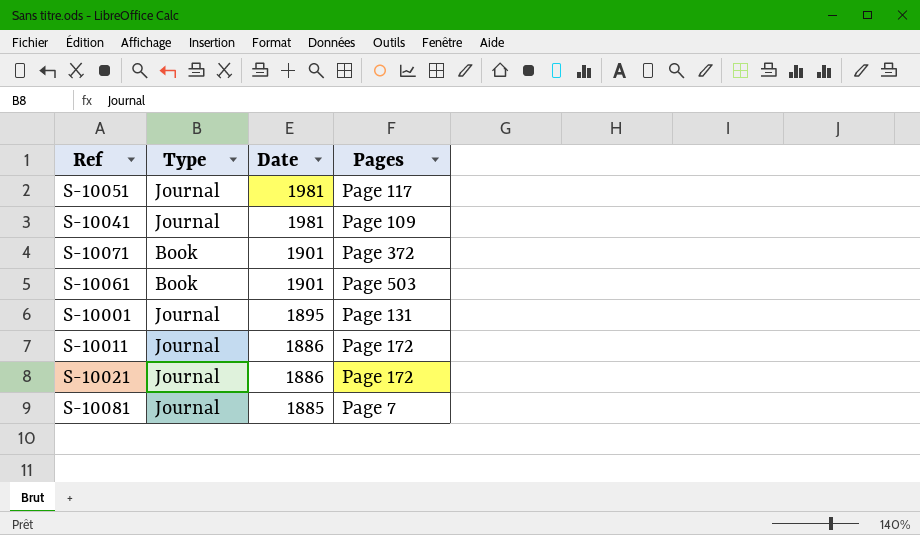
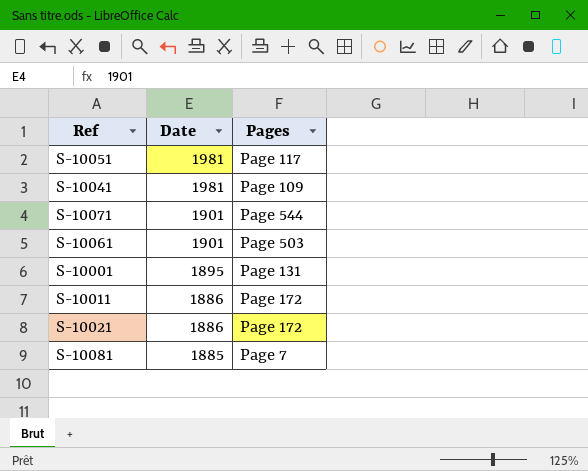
column Type | position: 2 -> none
S-10071 | Pages: Page 372 -> Page 544

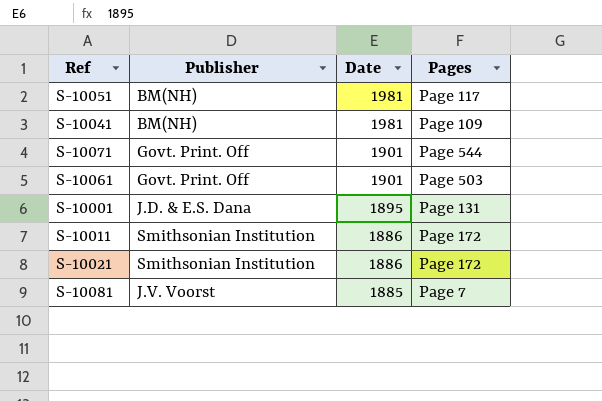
column Publisher | position: none -> 2

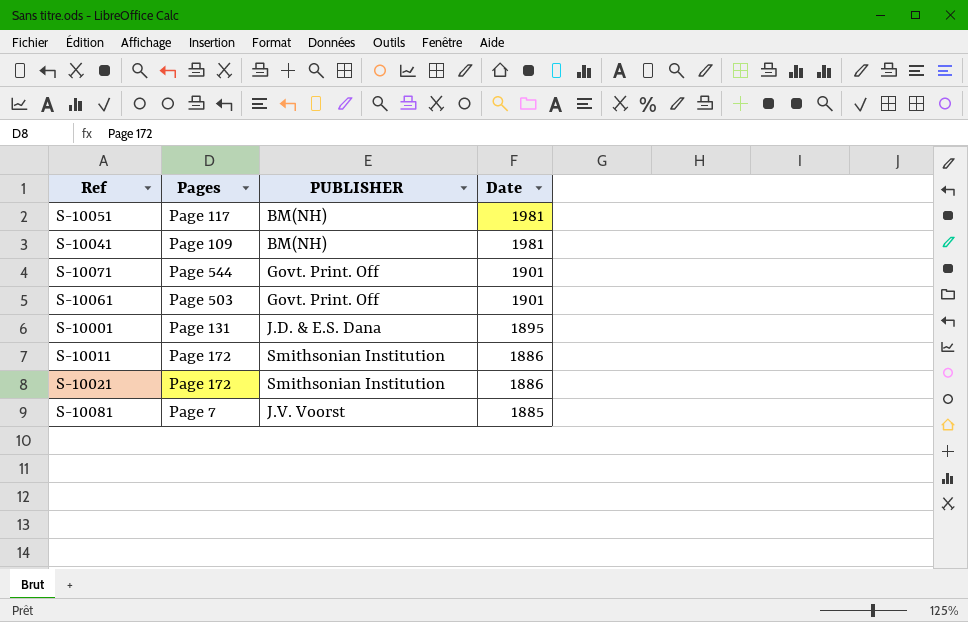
column Pages | position: 4 -> 2
column name: Publisher -> PUBLISHER

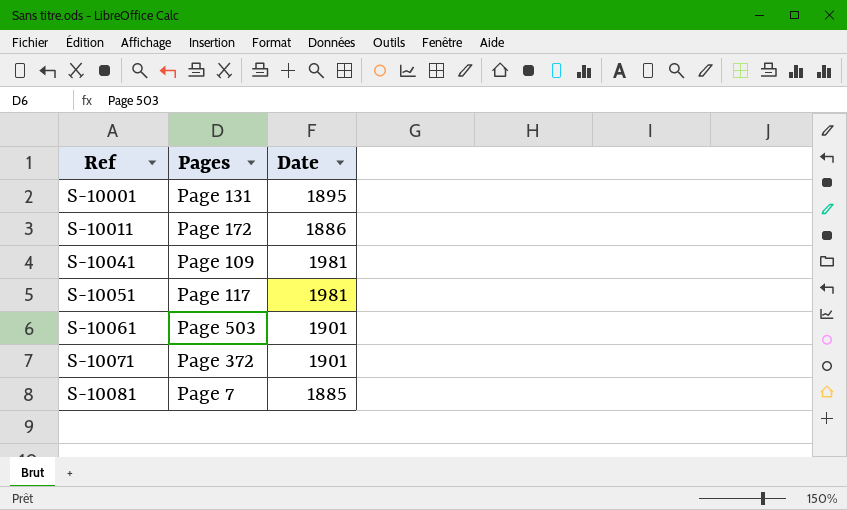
row order: Date descending -> Ref ascending
column PUBLISHER | position: 3 -> none
row S-10021: Page 172 | Smithsonian Institution | 1886 -> none
S-10071 | Pages: Page 544 -> Page 372

